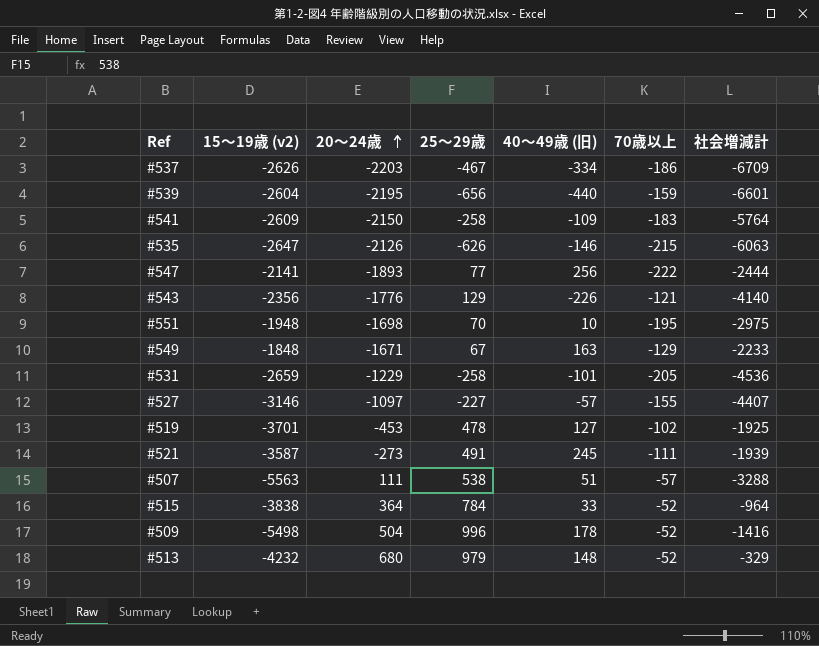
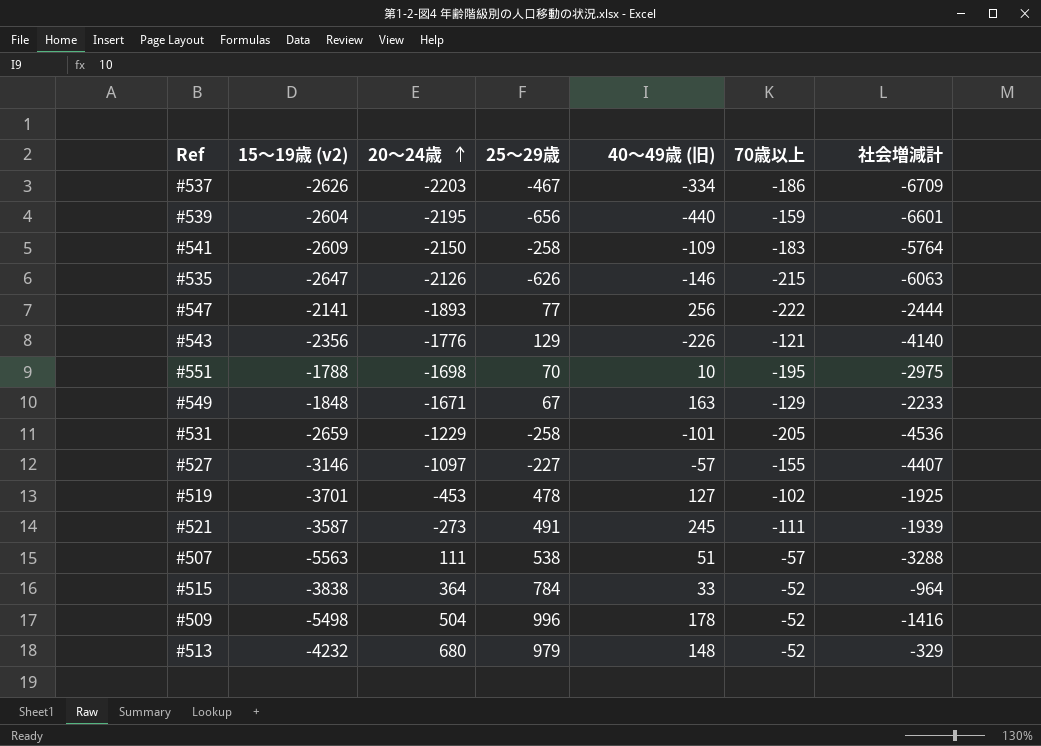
#551 | 15～19歳 (v2): -1948 -> -1788

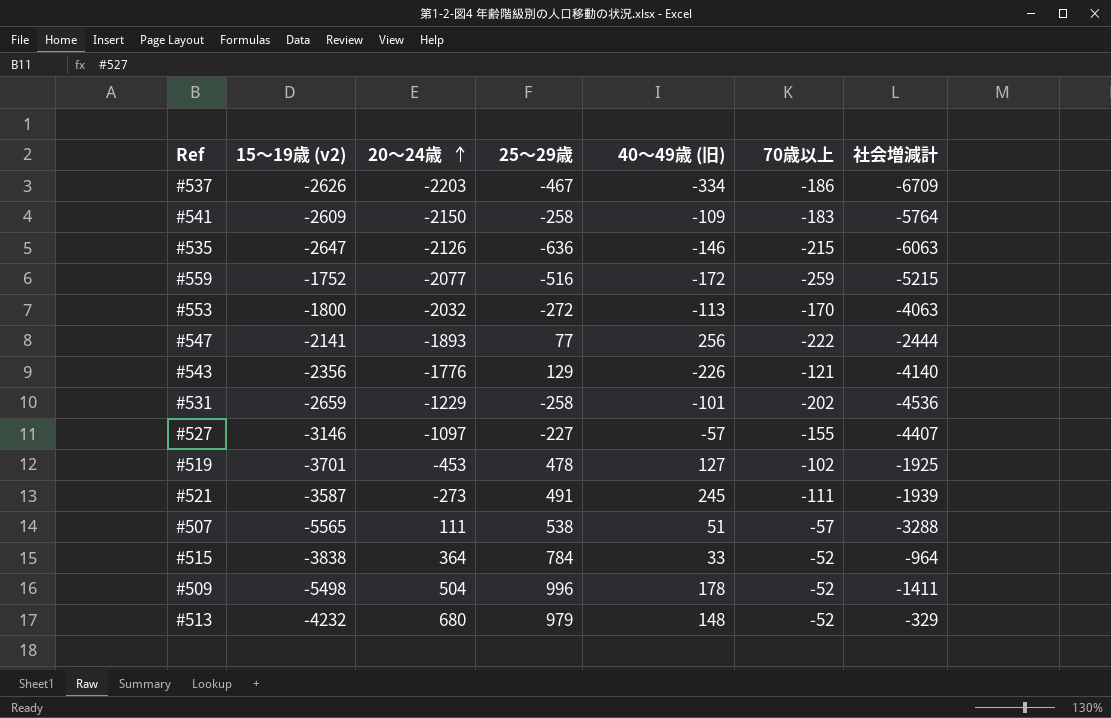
row #539: -2604 | -2195 | -656 | -440 | -159 | -6601 -> none
row #551: -1788 | -1698 | 70 | 10 | -195 | -2975 -> none
row #549: -1848 | -1671 | 67 | 163 | -129 | -2233 -> none
#535 | 25～29歳: -626 -> -636
row #559: none -> -1752 | -2077 | -516 | -172 | -259 | -5215
row #553: none -> -1800 | -2032 | -272 | -113 | -170 | -4063
#531 | 70歳以上: -205 -> -202
#507 | 15～19歳 (v2): -5563 -> -5565
#509 | 社会増減計: -1416 -> -1411

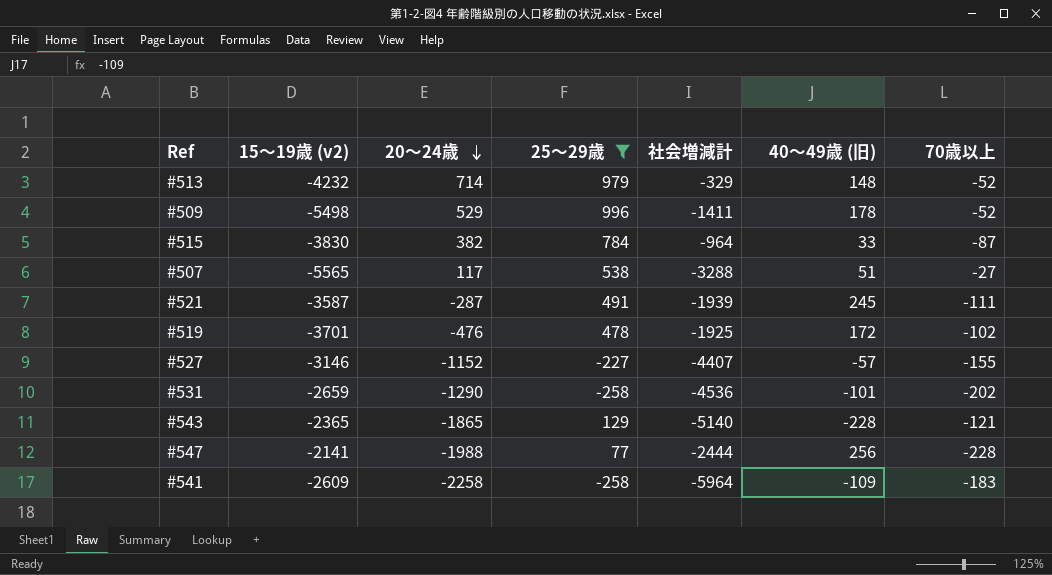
filter: none -> 25～29歳 >= -258
row order: 20～24歳 ascending -> 20～24歳 descending
column 社会増減計 | position: 7 -> 5
#513 | 20～24歳: 680 -> 714
#509 | 20～24歳: 504 -> 529
#515 | 15～19歳 (v2): -3838 -> -3830
#515 | 20～24歳: 364 -> 382
#515 | 70歳以上: -52 -> -87
#507 | 20～24歳: 111 -> 117
#507 | 70歳以上: -57 -> -27
#521 | 20～24歳: -273 -> -287
#519 | 20～24歳: -453 -> -476
#519 | 40～49歳 (旧): 127 -> 172
#527 | 20～24歳: -1097 -> -1152
#531 | 20～24歳: -1229 -> -1290
#543 | 15～19歳 (v2): -2356 -> -2365
#543 | 20～24歳: -1776 -> -1865
#543 | 社会増減計: -4140 -> -5140
#543 | 40～49歳 (旧): -226 -> -228
#547 | 20～24歳: -1893 -> -1988
#547 | 70歳以上: -222 -> -228
#541 | 20～24歳: -2150 -> -2258
#541 | 社会増減計: -5764 -> -5964

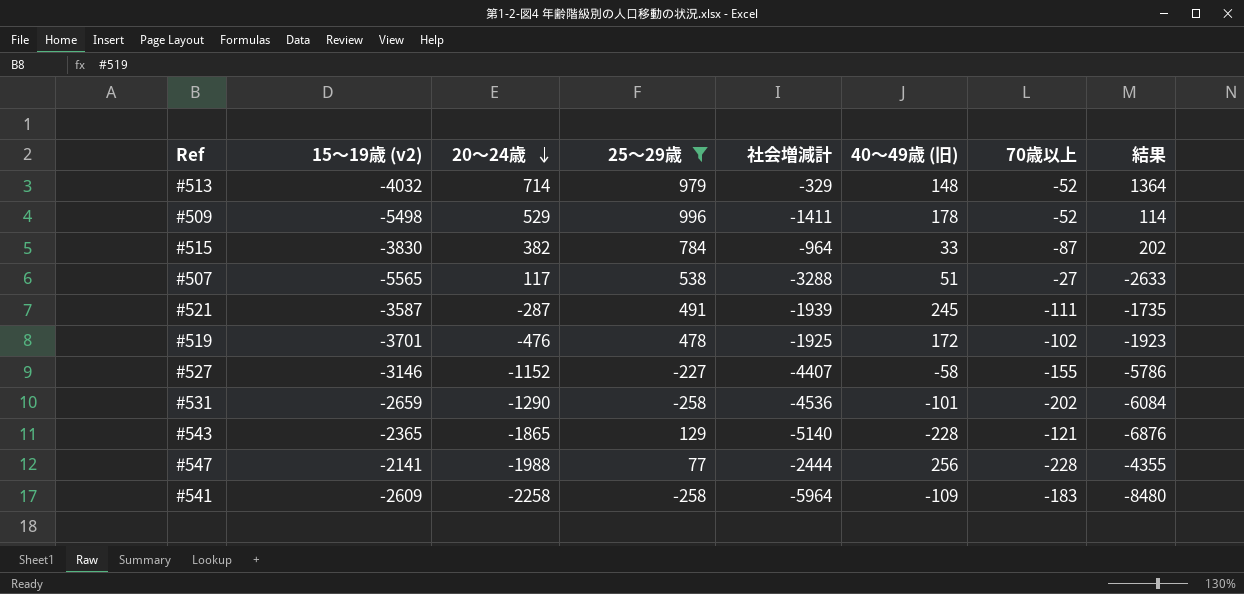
column 結果 | formula: none -> [20～24歳] + [25～29歳] + [社会増減計]
#513 | 15～19歳 (v2): -4232 -> -4032
#527 | 40～49歳 (旧): -57 -> -58

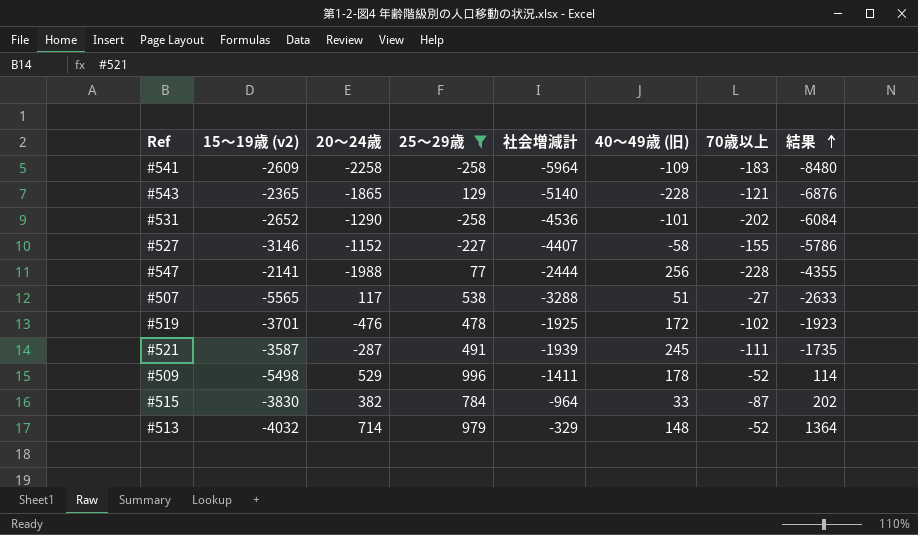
row order: 20～24歳 descending -> 結果 ascending
#531 | 15～19歳 (v2): -2659 -> -2652

